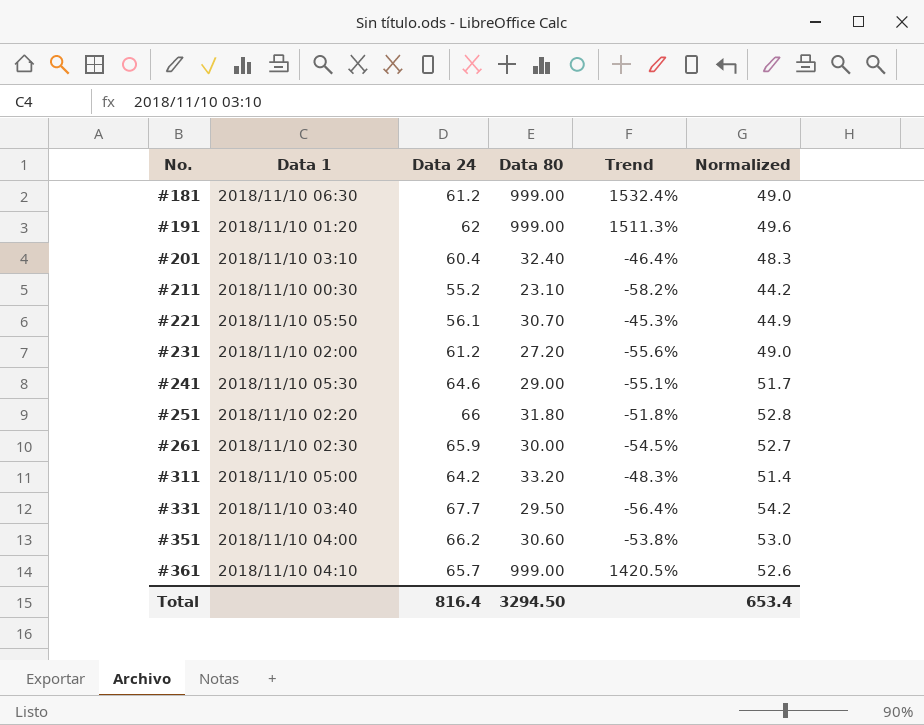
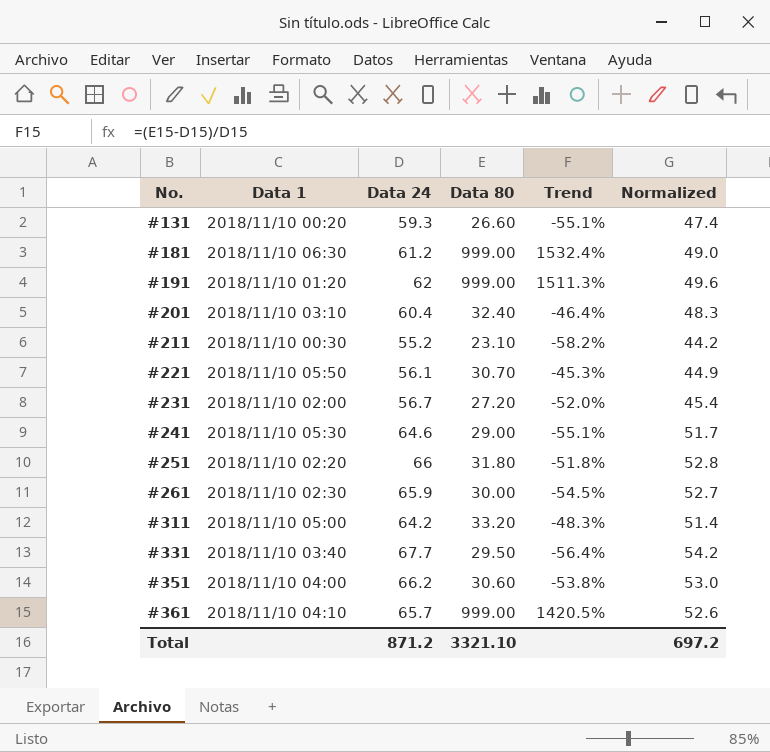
row #131: none -> 2018/11/10 00:20 | 59.3 | 26.60 | -55.1% | 47.4
#231 | Data 24: 61.2 -> 56.7
#231 | Trend: -55.6% -> -52.0%
#231 | Normalized: 49.0 -> 45.4
Total | Data 24: 816.4 -> 871.2
Total | Data 80: 3294.50 -> 3321.10
Total | Normalized: 653.4 -> 697.2

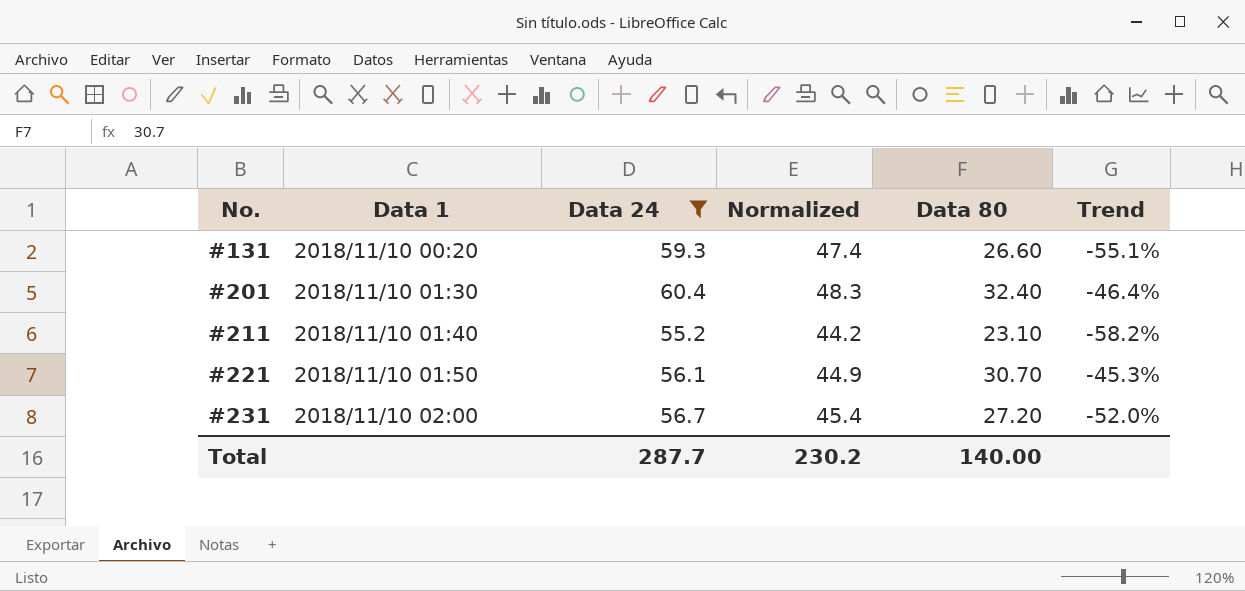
filter: none -> Data 24 <= 60.4
column Normalized | position: 6 -> 4
#201 | Data 1: 2018/11/10 03:10 -> 2018/11/10 01:30
#211 | Data 1: 2018/11/10 00:30 -> 2018/11/10 01:40
#221 | Data 1: 2018/11/10 05:50 -> 2018/11/10 01:50
Total | Data 24: 871.2 -> 287.7
Total | Normalized: 697.2 -> 230.2
Total | Data 80: 3321.10 -> 140.00

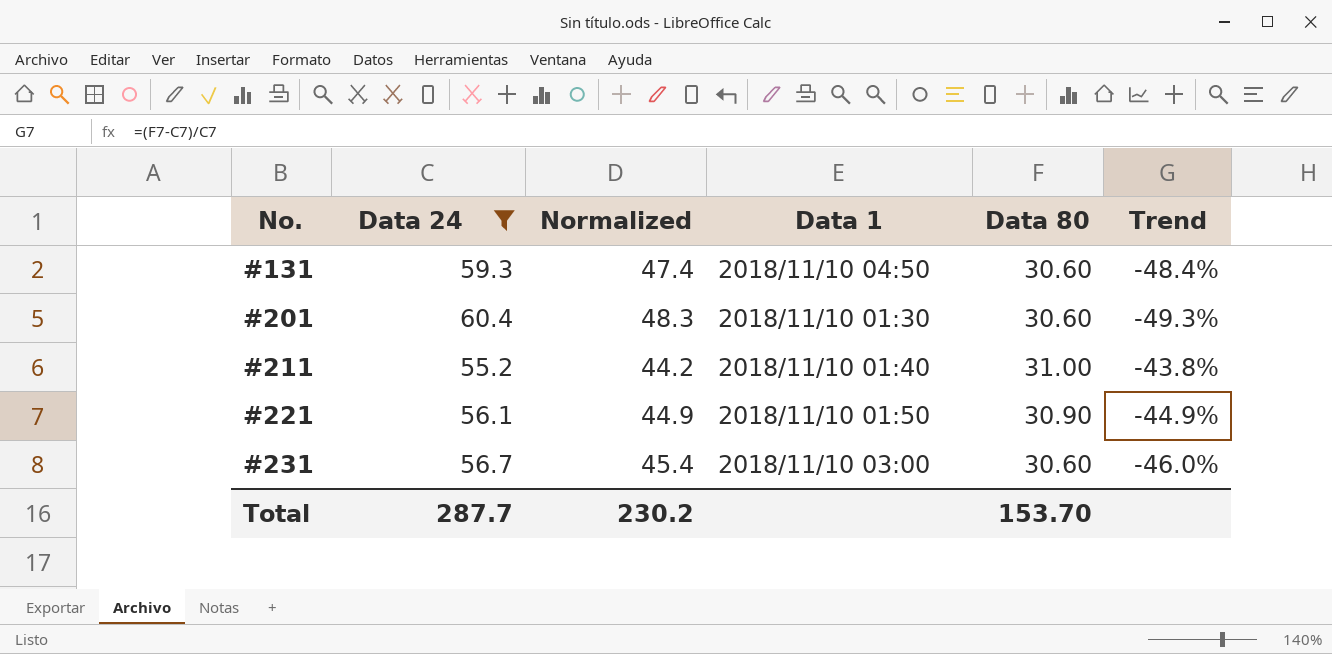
column Data 1 | position: 2 -> 4
#131 | Data 1: 2018/11/10 00:20 -> 2018/11/10 04:50
#131 | Data 80: 26.60 -> 30.60
#131 | Trend: -55.1% -> -48.4%
#201 | Data 80: 32.40 -> 30.60
#201 | Trend: -46.4% -> -49.3%
#211 | Data 80: 23.10 -> 31.00
#211 | Trend: -58.2% -> -43.8%
#221 | Data 80: 30.70 -> 30.90
#221 | Trend: -45.3% -> -44.9%
#231 | Data 1: 2018/11/10 02:00 -> 2018/11/10 03:00
#231 | Data 80: 27.20 -> 30.60
#231 | Trend: -52.0% -> -46.0%
Total | Data 80: 140.00 -> 153.70

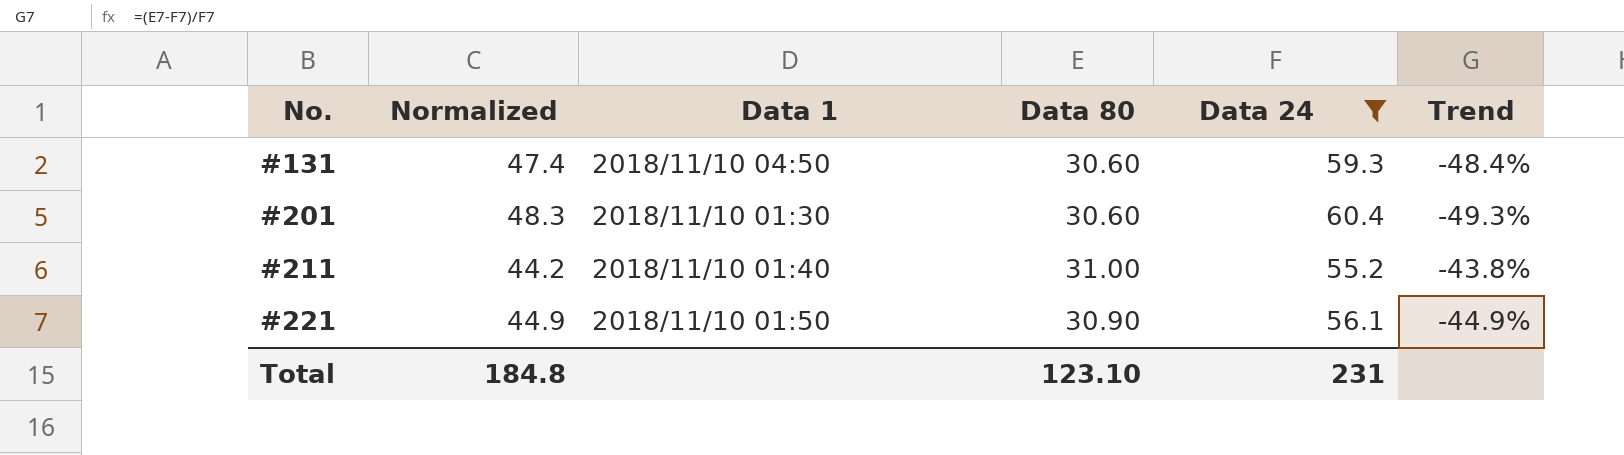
column Data 24 | position: 2 -> 5
row #231: 56.7 | 45.4 | 2018/11/10 03:00 | 30.60 | -46.0% -> none
Total | Normalized: 230.2 -> 184.8
Total | Data 80: 153.70 -> 123.10
Total | Data 24: 287.7 -> 231

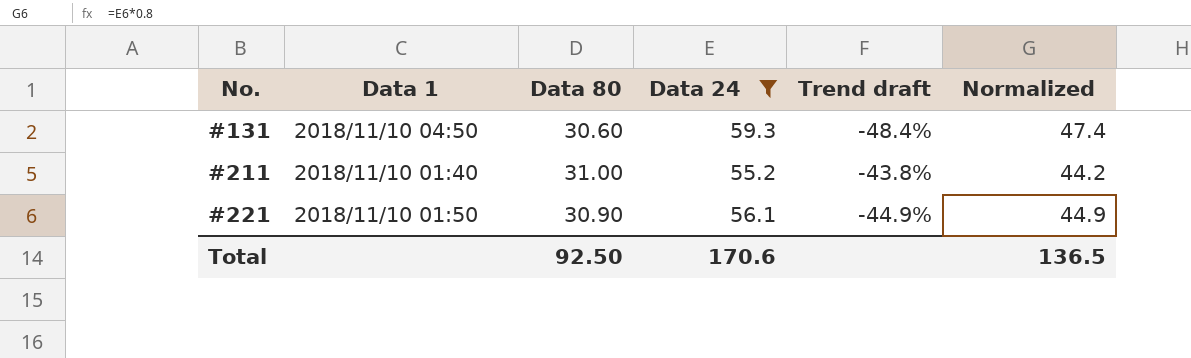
column name: Trend -> Trend draft
column Normalized | position: 2 -> 6
row #201: 48.3 | 2018/11/10 01:30 | 30.60 | 60.4 | -49.3% -> none
Total | Data 80: 123.10 -> 92.50
Total | Data 24: 231 -> 170.6
Total | Normalized: 184.8 -> 136.5

